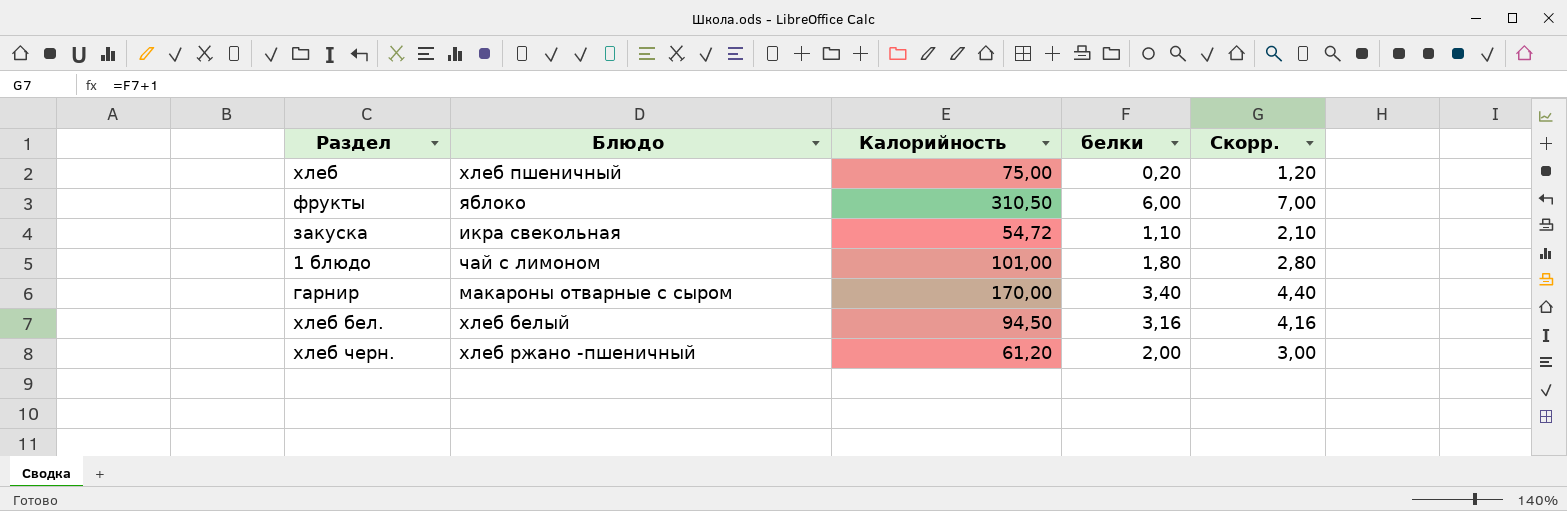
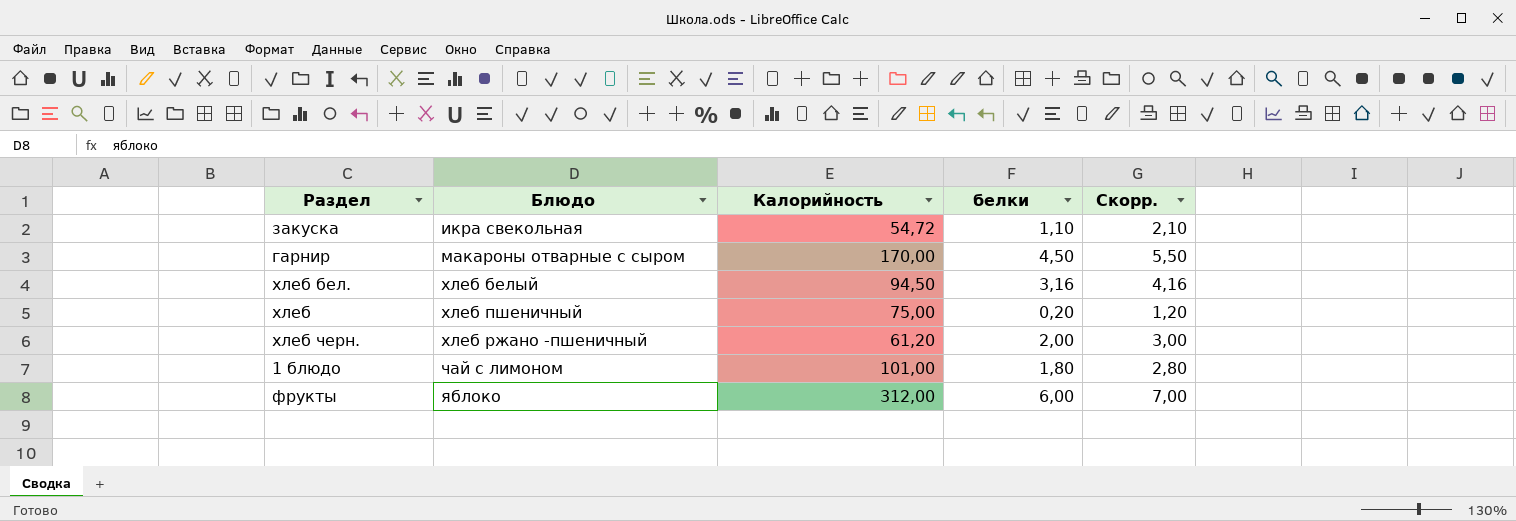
row order: none -> Блюдо ascending
гарнир | белки: 3,40 -> 4,50
гарнир | Скорр.: 4,40 -> 5,50
фрукты | Калорийность: 310,50 -> 312,00

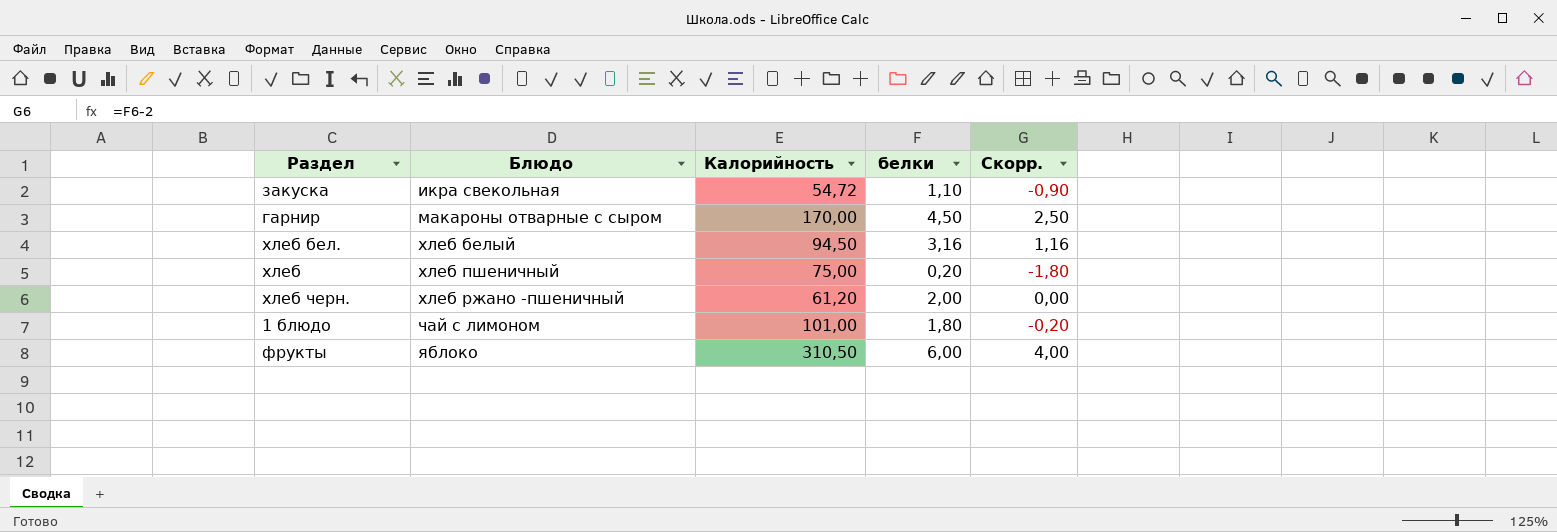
column Скорр. | formula: [белки] + 1 -> [белки] - 2
фрукты | Калорийность: 312,00 -> 310,50

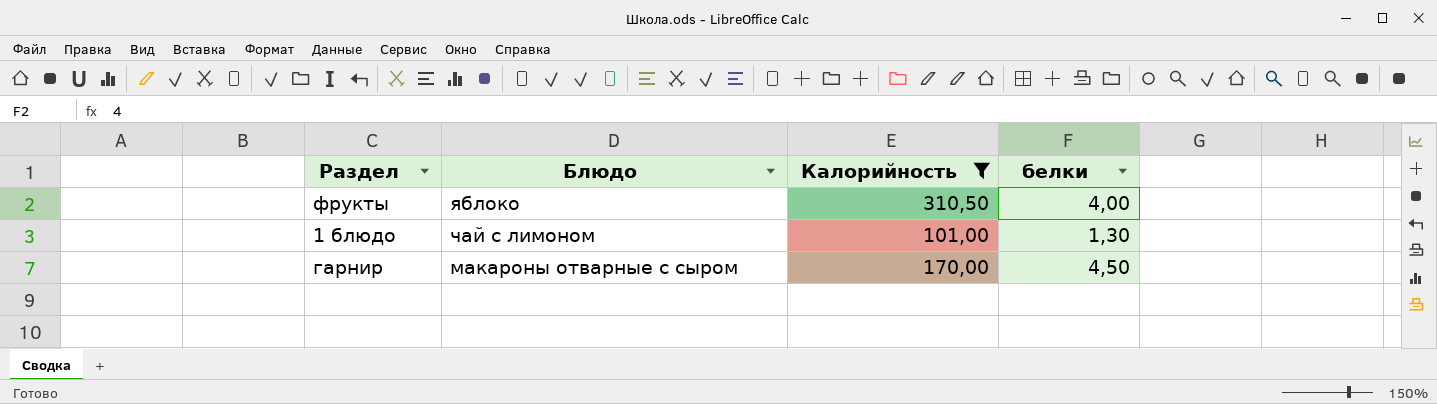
filter: none -> Калорийность >= 101,00
row order: Блюдо ascending -> Блюдо descending
column Скорр. | formula: [белки] - 2 -> none
фрукты | белки: 6,00 -> 4,00
1 блюдо | белки: 1,80 -> 1,30

